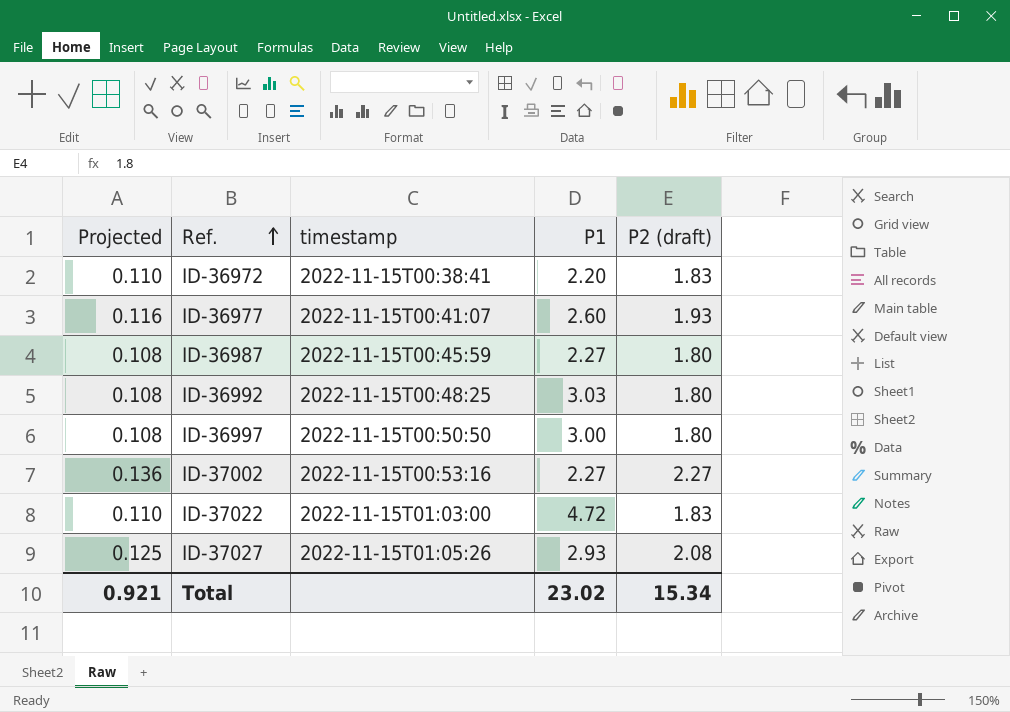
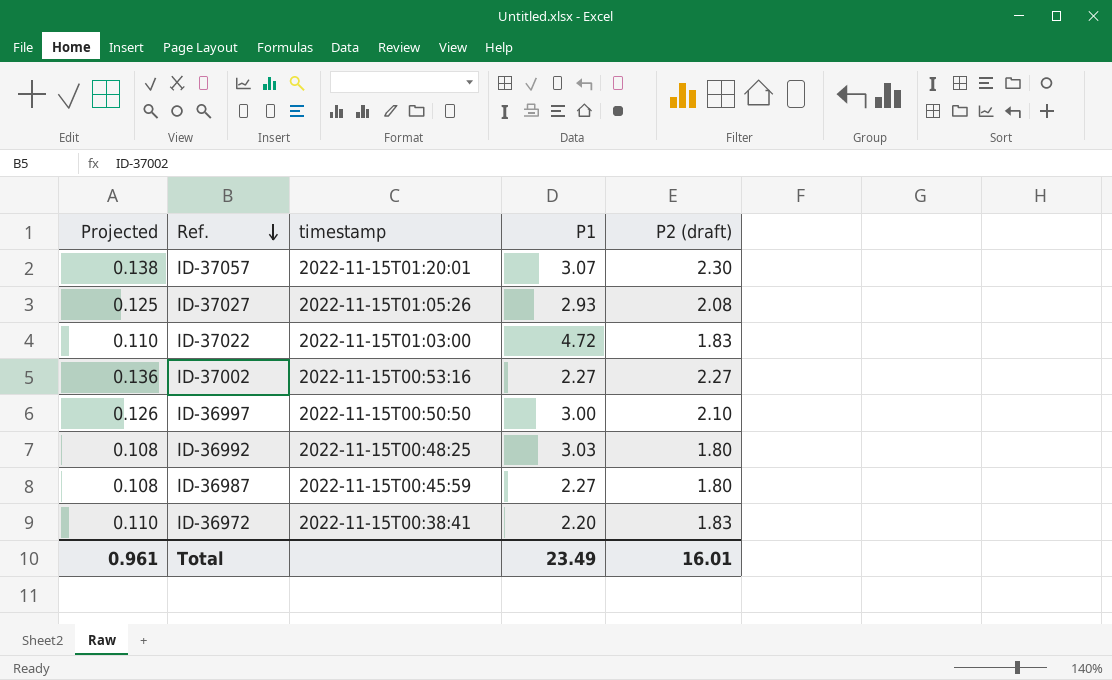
row order: Ref. ascending -> Ref. descending
row ID-36977: 0.116 | 2022-11-15T00:41:07 | 2.60 | 1.93 -> none
row ID-37057: none -> 0.138 | 2022-11-15T01:20:01 | 3.07 | 2.30
ID-36997 | Projected: 0.108 -> 0.126
ID-36997 | P2 (draft): 1.80 -> 2.10
Total | Projected: 0.921 -> 0.961
Total | P1: 23.02 -> 23.49
Total | P2 (draft): 15.34 -> 16.01

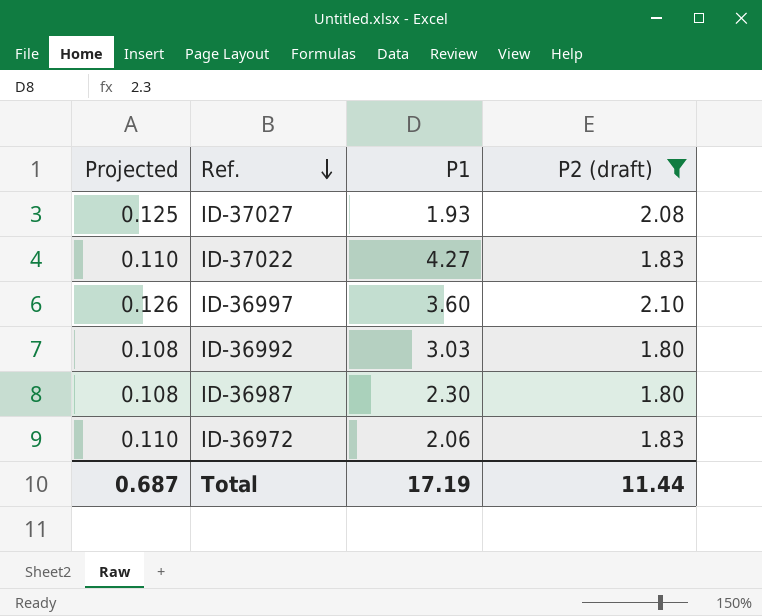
filter: none -> P2 (draft) <= 2.10
column timestamp | position: 3 -> none
ID-37027 | P1: 2.93 -> 1.93
ID-37022 | P1: 4.72 -> 4.27
ID-36997 | P1: 3.00 -> 3.60
ID-36987 | P1: 2.27 -> 2.30
ID-36972 | P1: 2.20 -> 2.06
Total | Projected: 0.961 -> 0.687
Total | P1: 23.49 -> 17.19
Total | P2 (draft): 16.01 -> 11.44

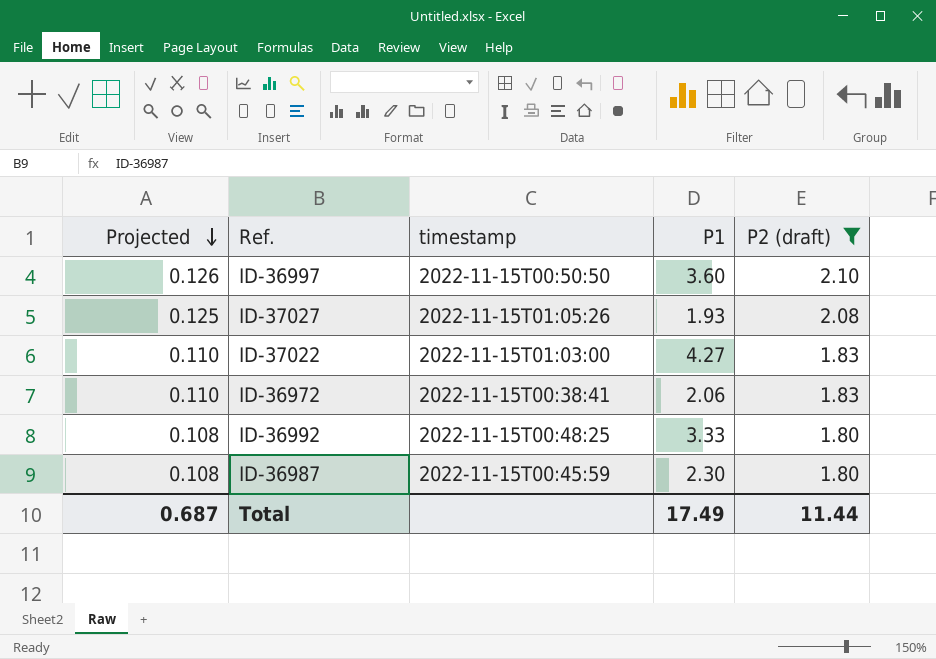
row order: Ref. descending -> Projected descending
column timestamp | position: none -> 3
ID-36992 | P1: 3.03 -> 3.33
Total | P1: 17.19 -> 17.49

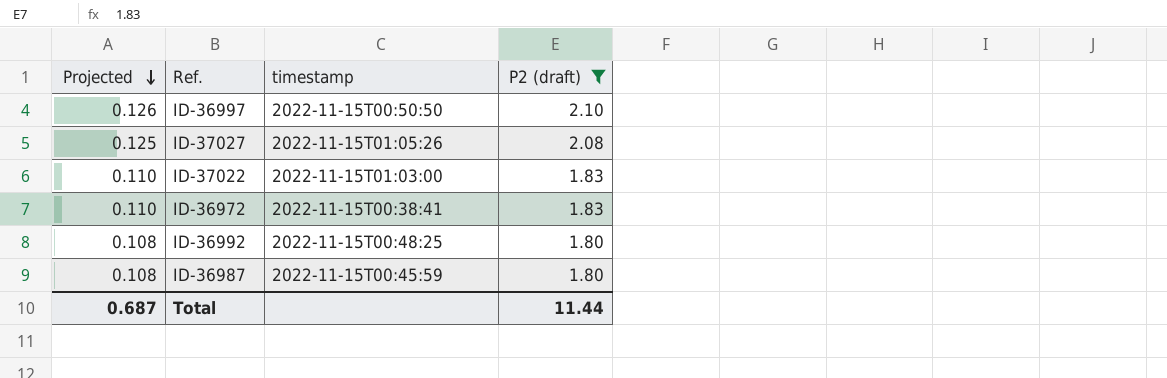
column P1 | position: 4 -> none

